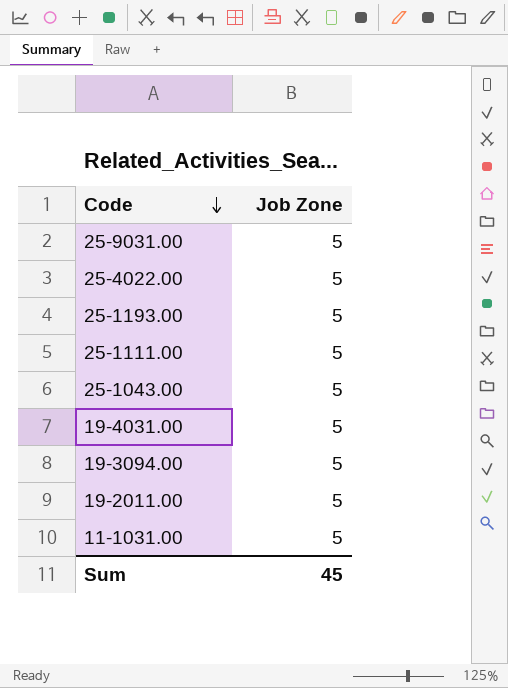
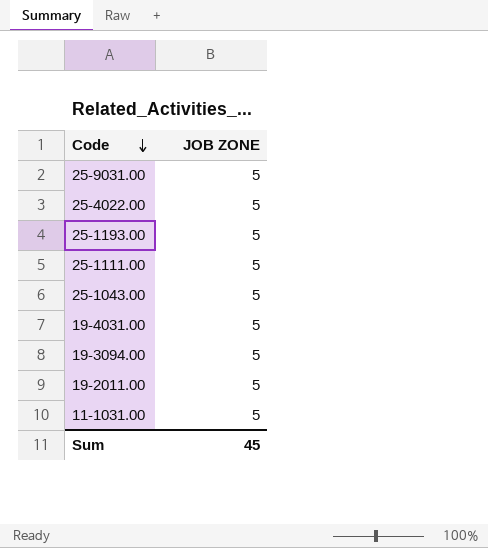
column name: Job Zone -> JOB ZONE

